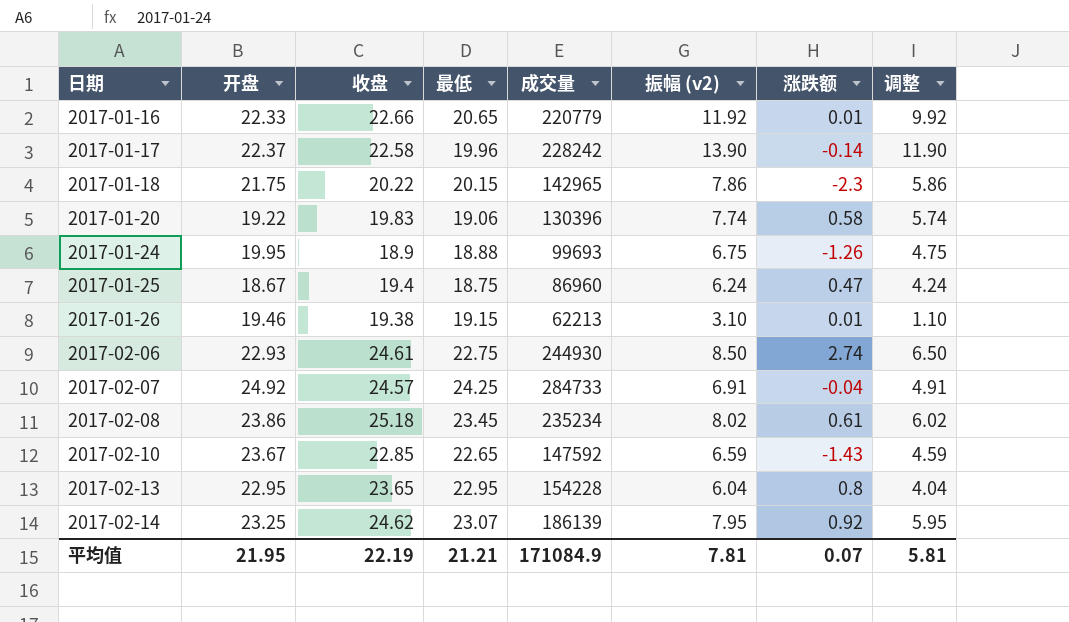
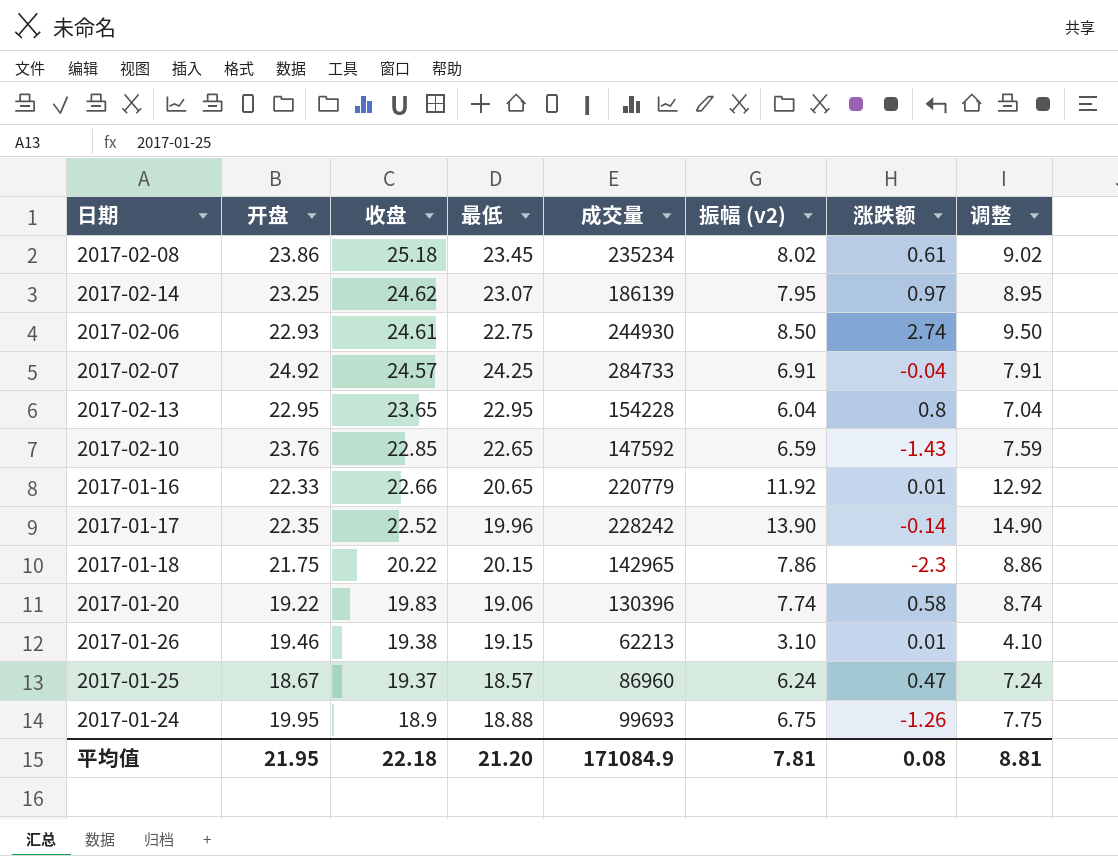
row order: 日期 ascending -> 收盘 descending
column 调整 | formula: [振幅 (v2)] - 2 -> [振幅 (v2)] + 1
2017-02-14 | 涨跌额: 0.92 -> 0.97
2017-02-10 | 开盘: 23.67 -> 23.76
2017-01-17 | 开盘: 22.37 -> 22.35
2017-01-17 | 收盘: 22.58 -> 22.52
2017-01-25 | 收盘: 19.4 -> 19.37
2017-01-25 | 最低: 18.75 -> 18.57
平均值 | 收盘: 22.19 -> 22.18
平均值 | 最低: 21.21 -> 21.20
平均值 | 涨跌额: 0.07 -> 0.08
平均值 | 调整: 5.81 -> 8.81

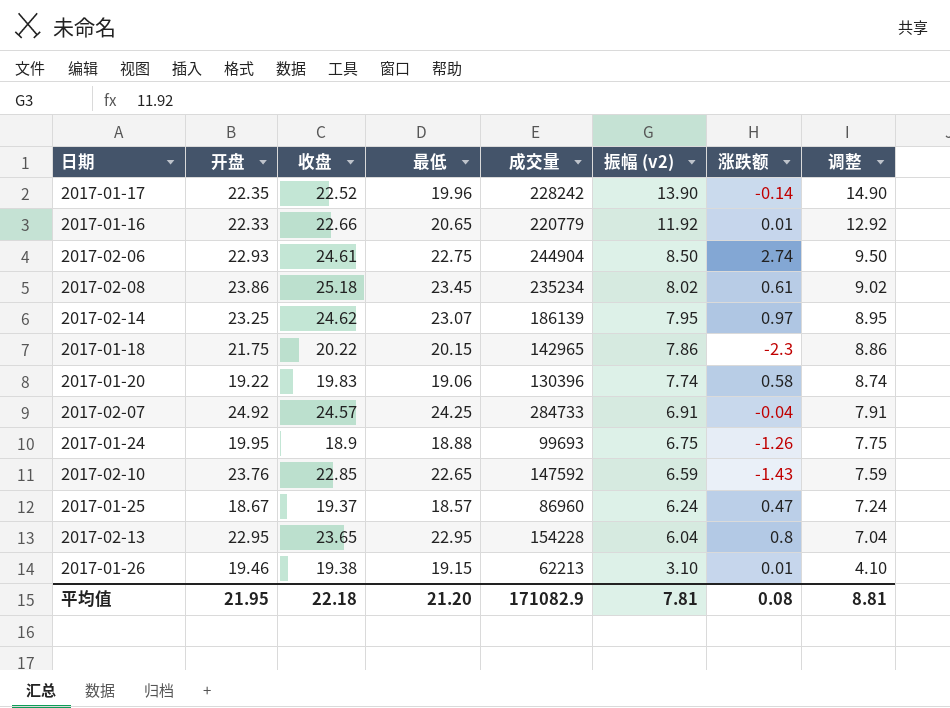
row order: 收盘 descending -> 振幅 (v2) descending
2017-02-06 | 成交量: 244930 -> 244904
平均值 | 成交量: 171084.9 -> 171082.9

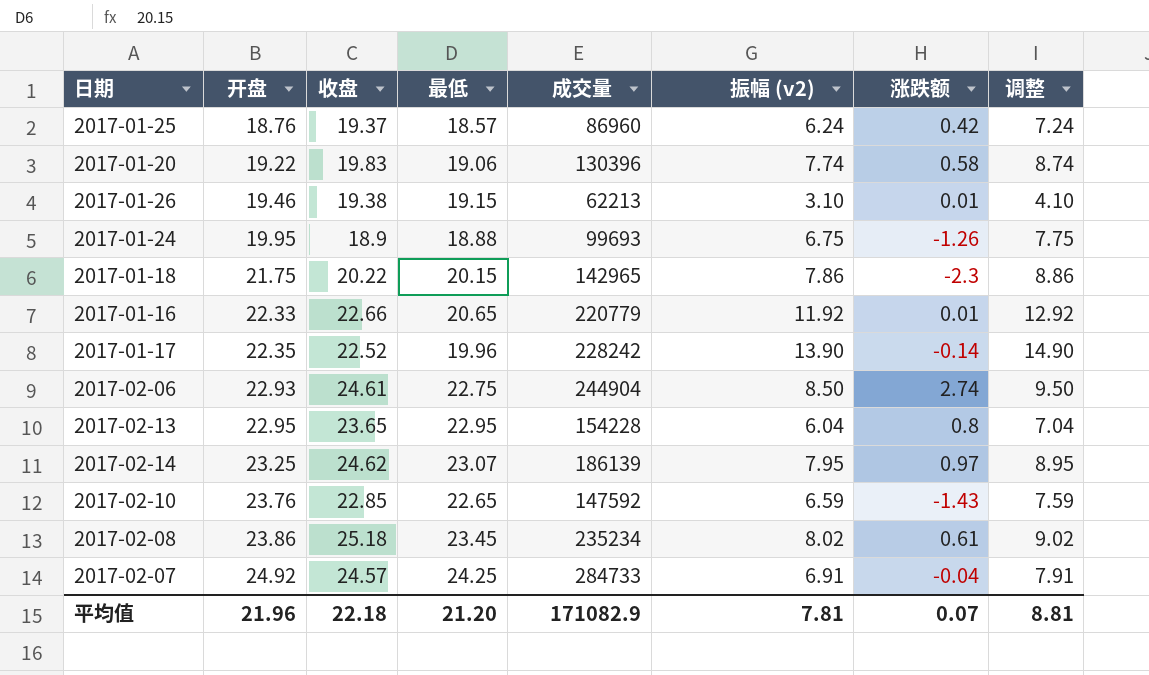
row order: 振幅 (v2) descending -> 开盘 ascending
2017-01-25 | 开盘: 18.67 -> 18.76
2017-01-25 | 涨跌额: 0.47 -> 0.42
平均值 | 开盘: 21.95 -> 21.96
平均值 | 涨跌额: 0.08 -> 0.07

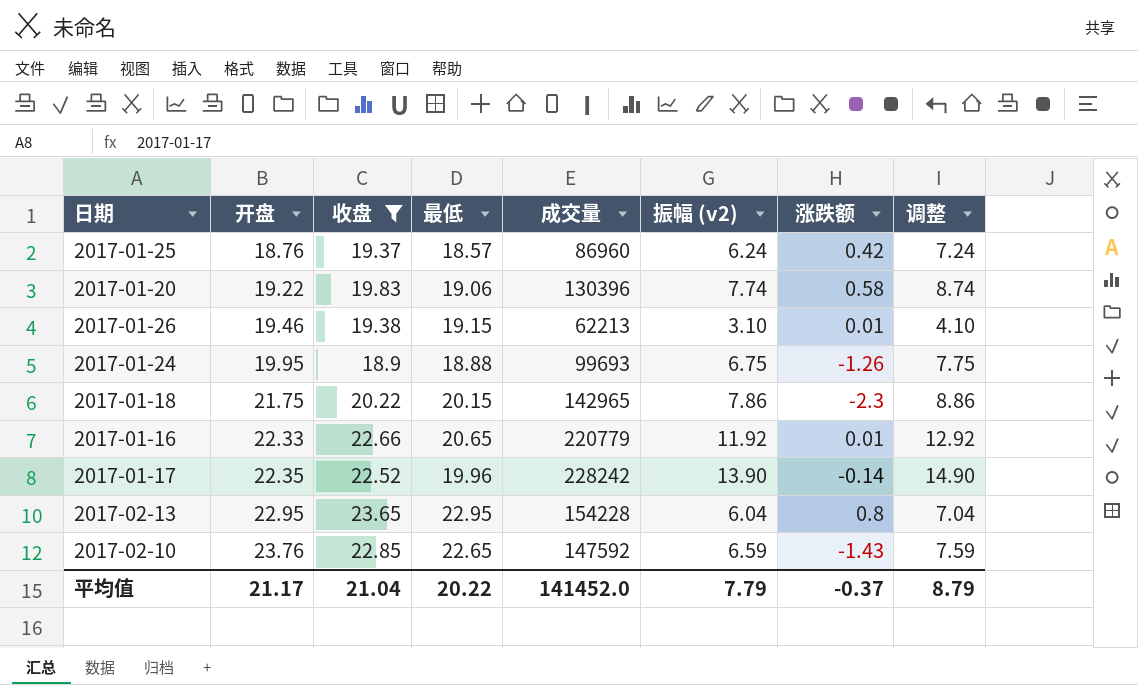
filter: none -> 收盘 <= 23.65
平均值 | 开盘: 21.96 -> 21.17
平均值 | 收盘: 22.18 -> 21.04
平均值 | 最低: 21.20 -> 20.22
平均值 | 成交量: 171082.9 -> 141452.0
平均值 | 振幅 (v2): 7.81 -> 7.79
平均值 | 涨跌额: 0.07 -> -0.37
平均值 | 调整: 8.81 -> 8.79

